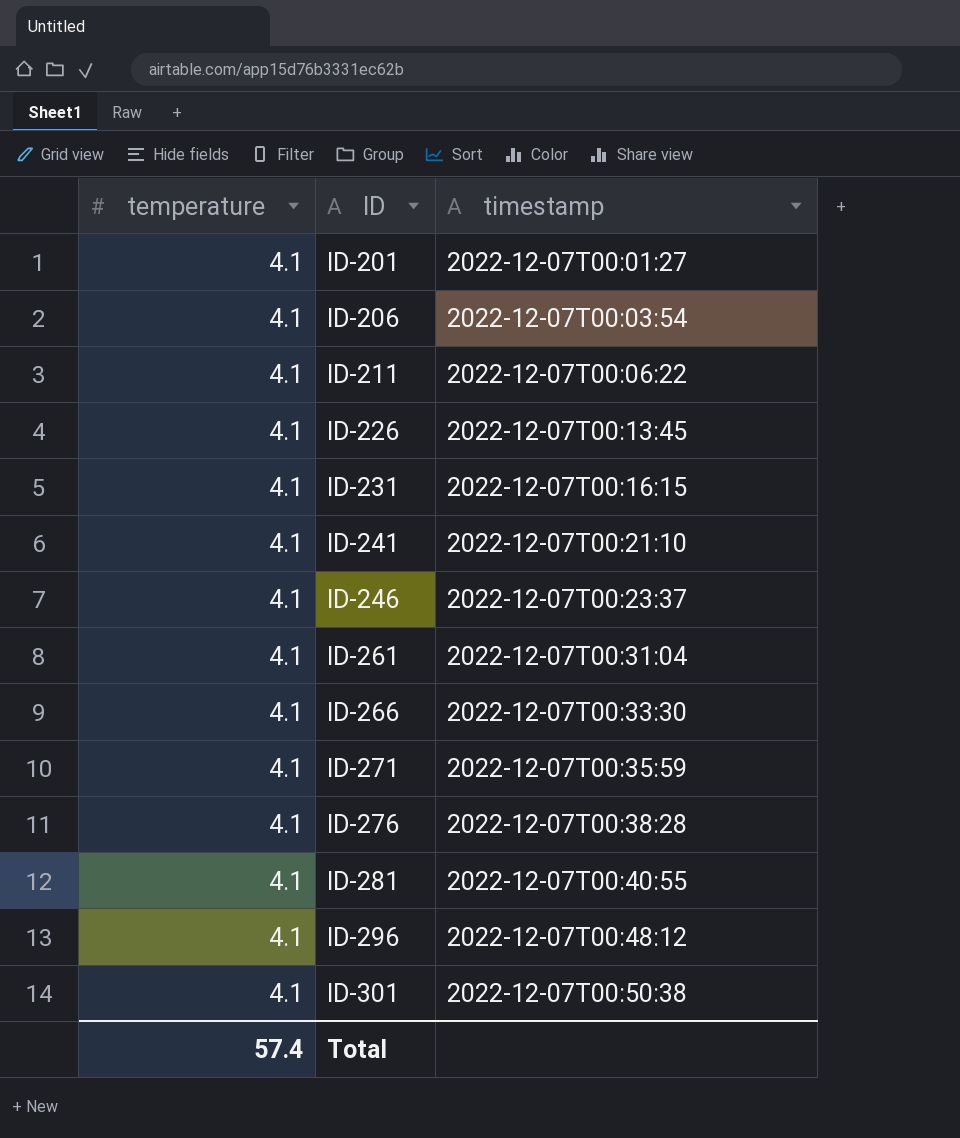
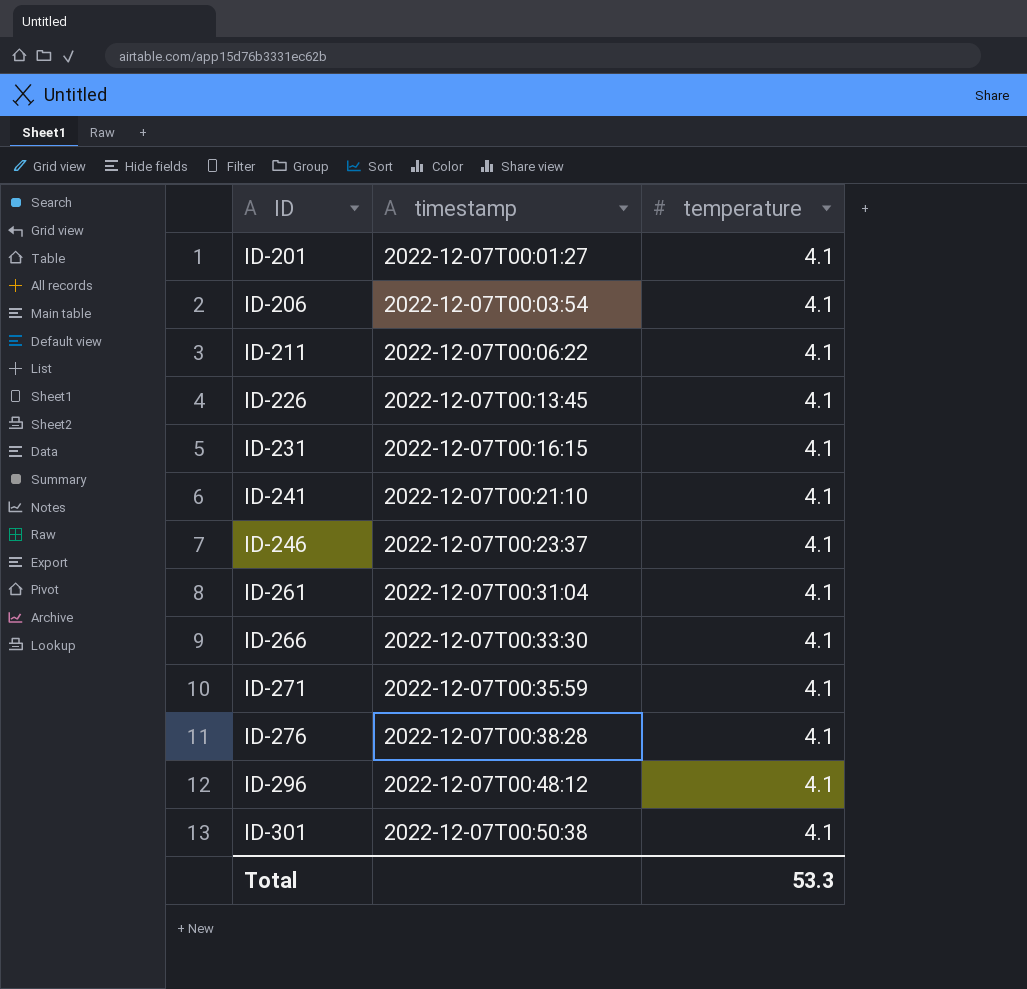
column temperature | position: 1 -> 3
row ID-281: 4.1 | 2022-12-07T00:40:55 -> none
Total | temperature: 57.4 -> 53.3

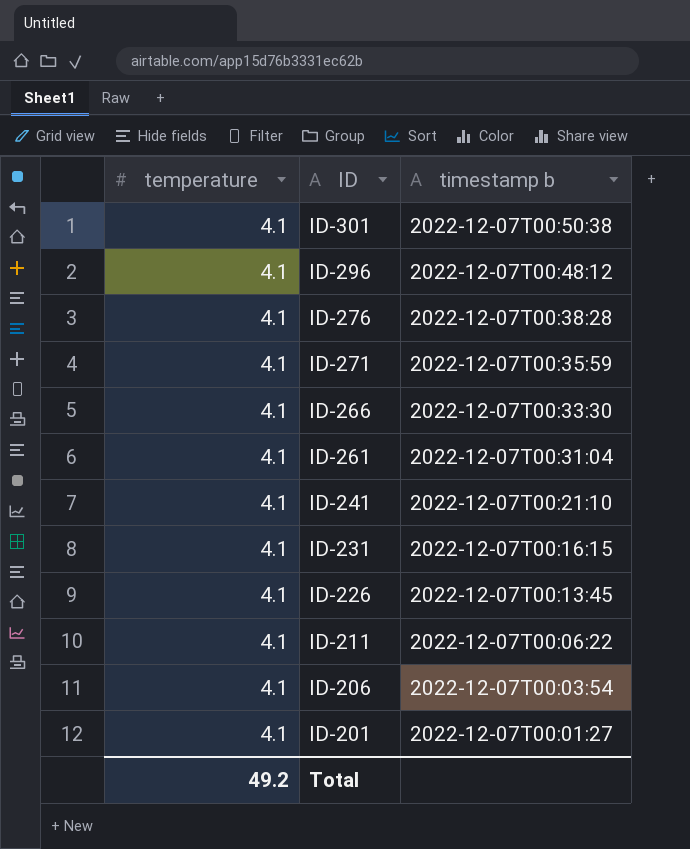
row order: ID ascending -> ID descending
column temperature | position: 3 -> 1
column name: timestamp -> timestamp b
row ID-246: 2022-12-07T00:23:37 | 4.1 -> none
Total | temperature: 53.3 -> 49.2

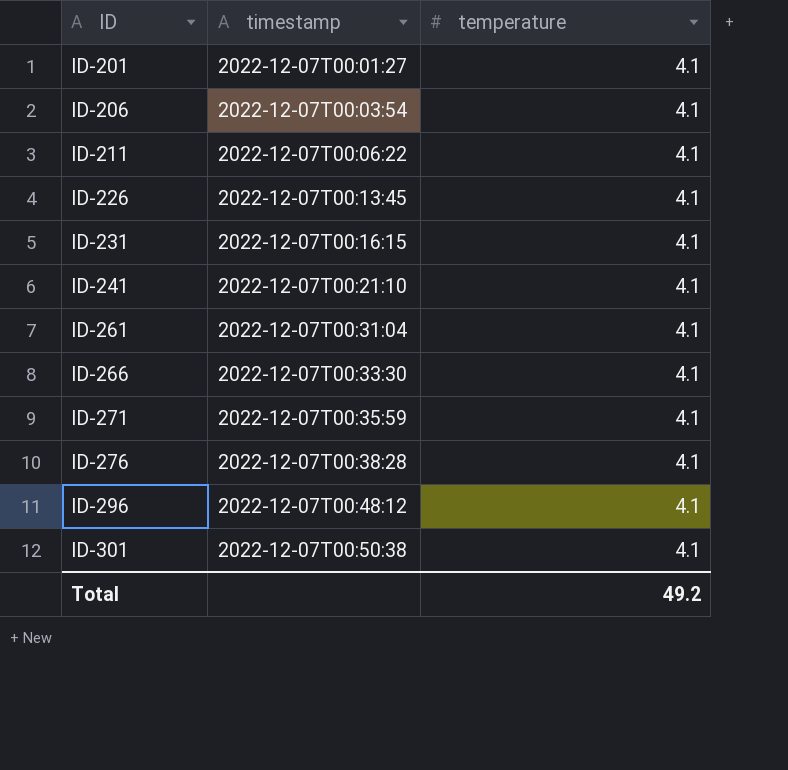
row order: ID descending -> ID ascending
column name: timestamp b -> timestamp
column temperature | position: 1 -> 3

